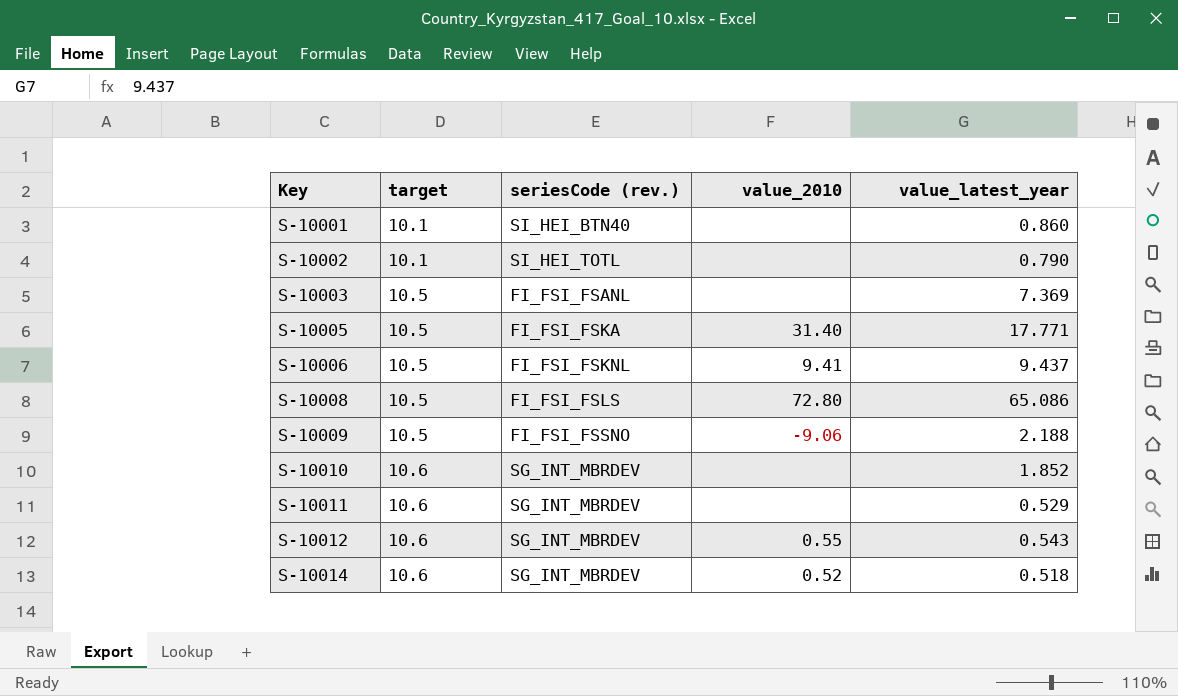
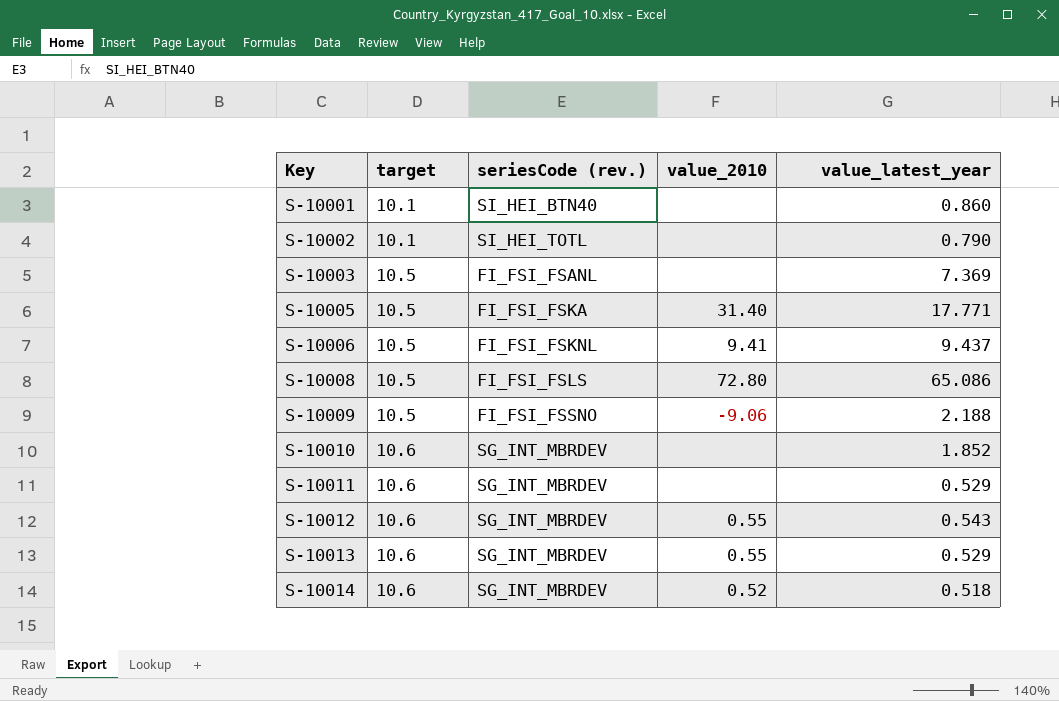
row S-10013: none -> 10.6 | SG_INT_MBRDEV | 0.55 | 0.529

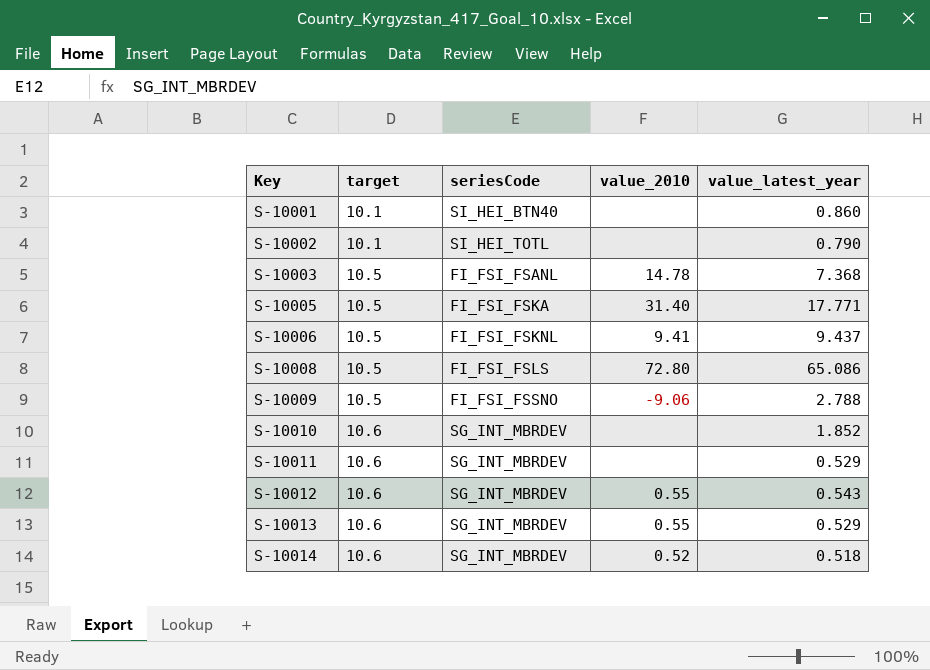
column name: seriesCode (rev.) -> seriesCode
S-10003 | value_2010: none -> 14.78
S-10003 | value_latest_year: 7.369 -> 7.368
S-10009 | value_latest_year: 2.188 -> 2.788

